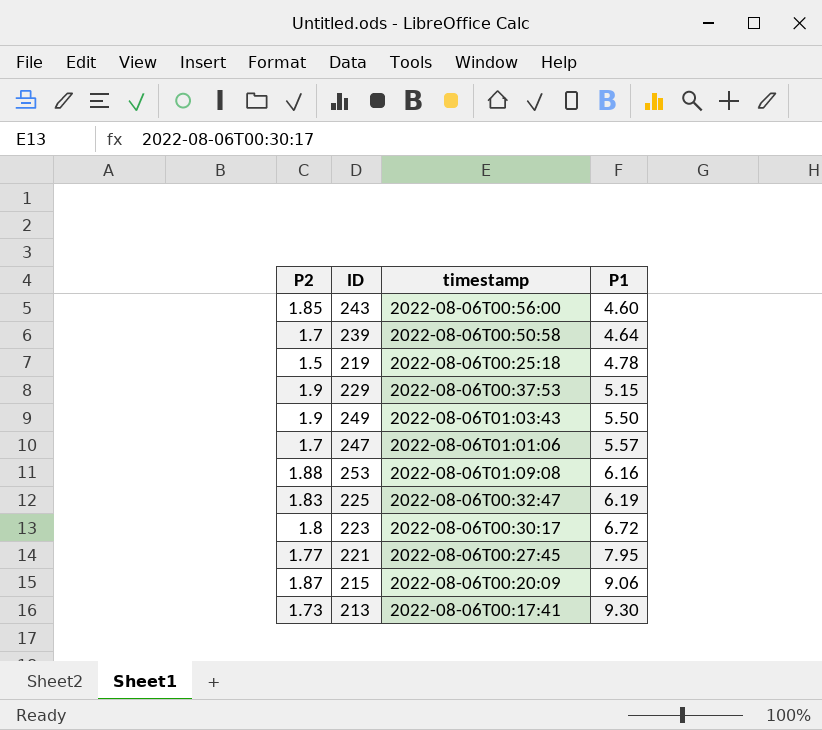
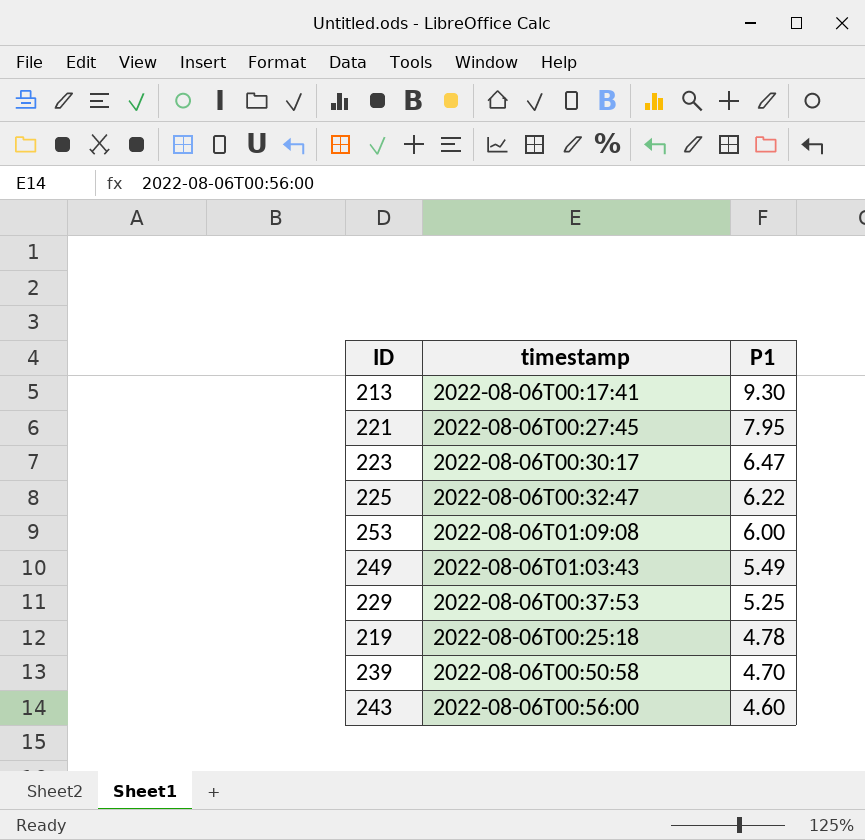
row order: P1 ascending -> P1 descending
column P2 | position: 1 -> none
row 247: 1.7 | 2022-08-06T01:01:06 | 5.57 -> none
row 215: 1.87 | 2022-08-06T00:20:09 | 9.06 -> none
223 | P1: 6.72 -> 6.47
225 | P1: 6.19 -> 6.22
253 | P1: 6.16 -> 6.00
249 | P1: 5.50 -> 5.49
229 | P1: 5.15 -> 5.25
239 | P1: 4.64 -> 4.70

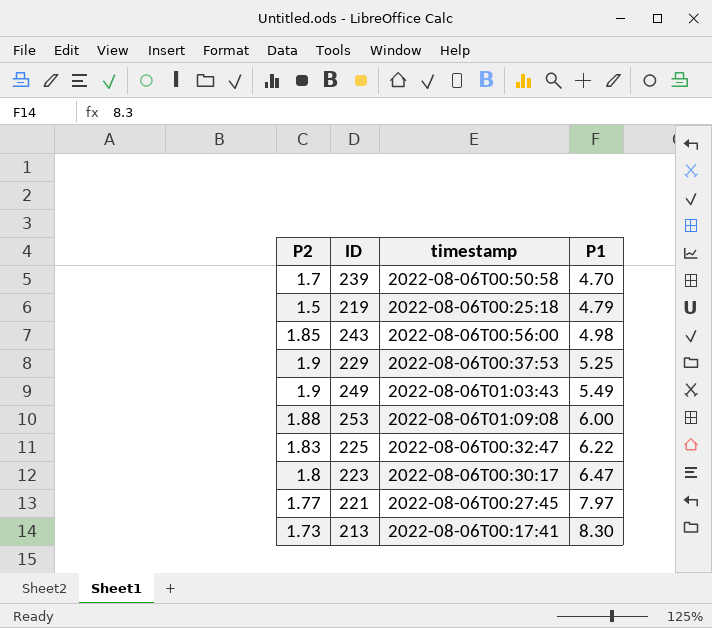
row order: P1 descending -> P1 ascending
column P2 | position: none -> 1
219 | P1: 4.78 -> 4.79
243 | P1: 4.60 -> 4.98
221 | P1: 7.95 -> 7.97
213 | P1: 9.30 -> 8.30

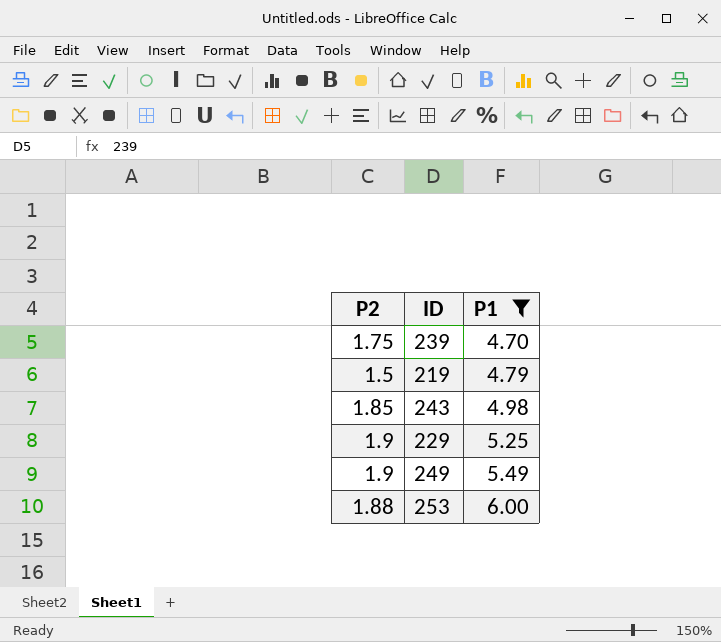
filter: none -> P1 <= 6.00
column timestamp | position: 3 -> none
239 | P2: 1.7 -> 1.75

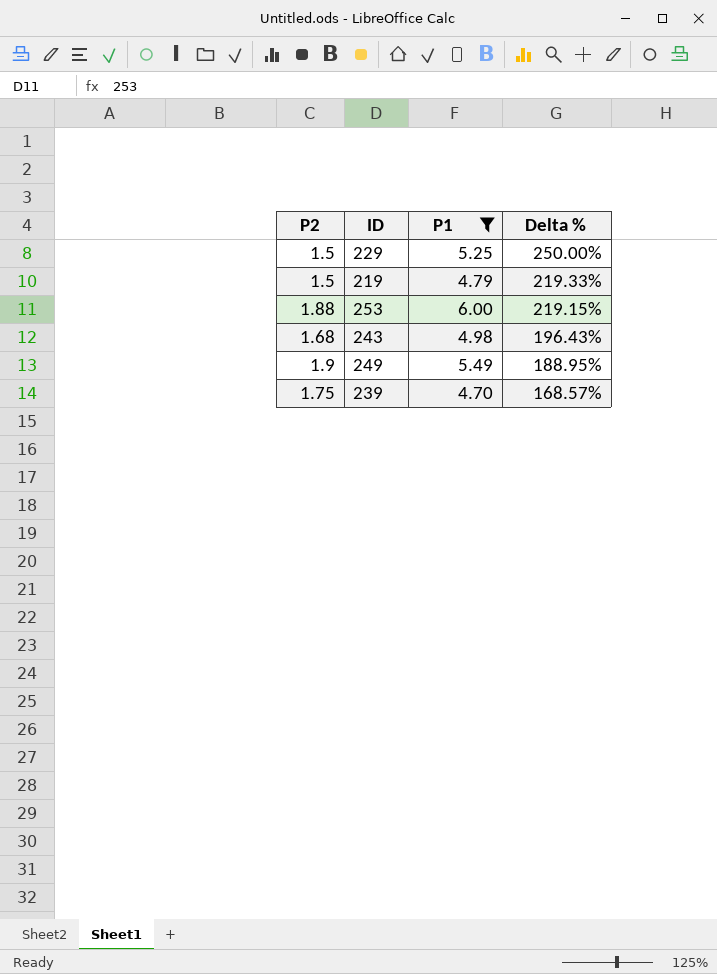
row order: P1 ascending -> Delta % descending
column Delta % | formula: none -> ([P1] - [P2]) / [P2]
229 | P2: 1.9 -> 1.5
243 | P2: 1.85 -> 1.68

